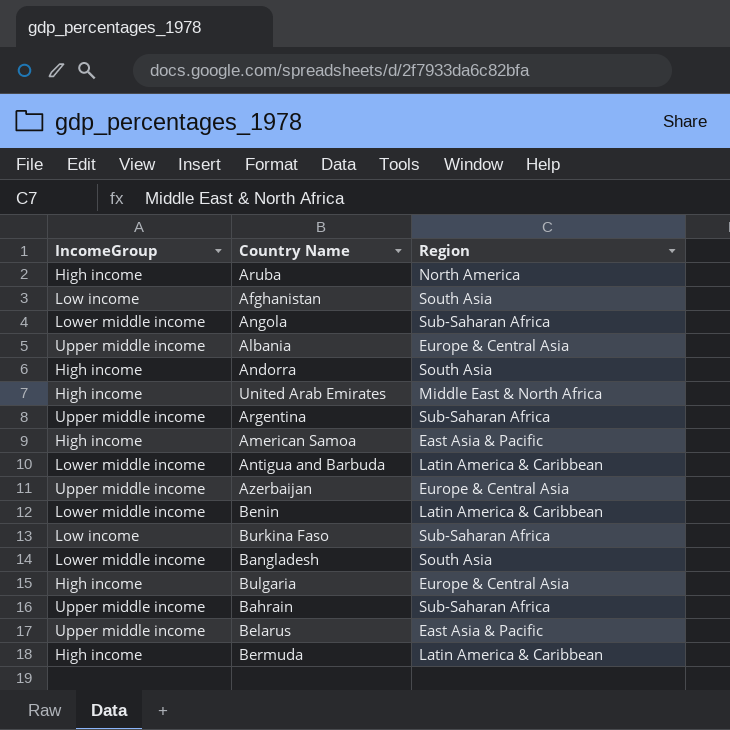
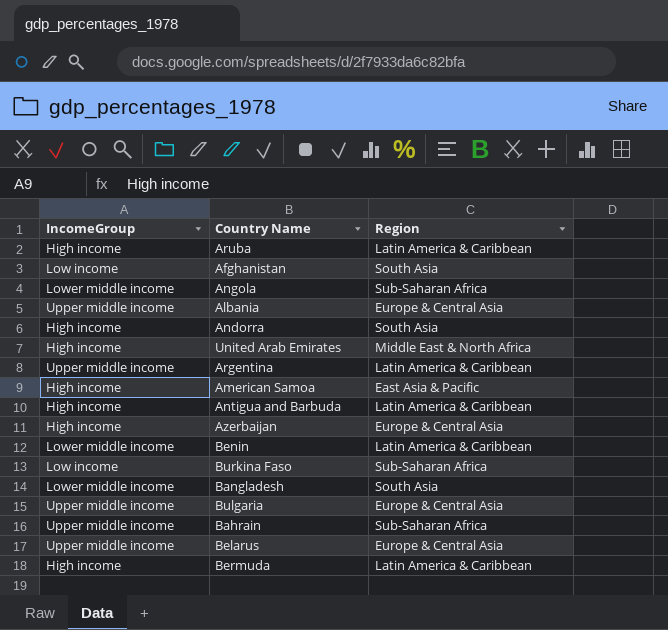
Aruba | Region: North America -> Latin America & Caribbean
Argentina | Region: Sub-Saharan Africa -> Latin America & Caribbean
Antigua and Barbuda | IncomeGroup: Lower middle income -> High income
Azerbaijan | IncomeGroup: Upper middle income -> High income
Bulgaria | IncomeGroup: High income -> Upper middle income
Belarus | Region: East Asia & Pacific -> Europe & Central Asia

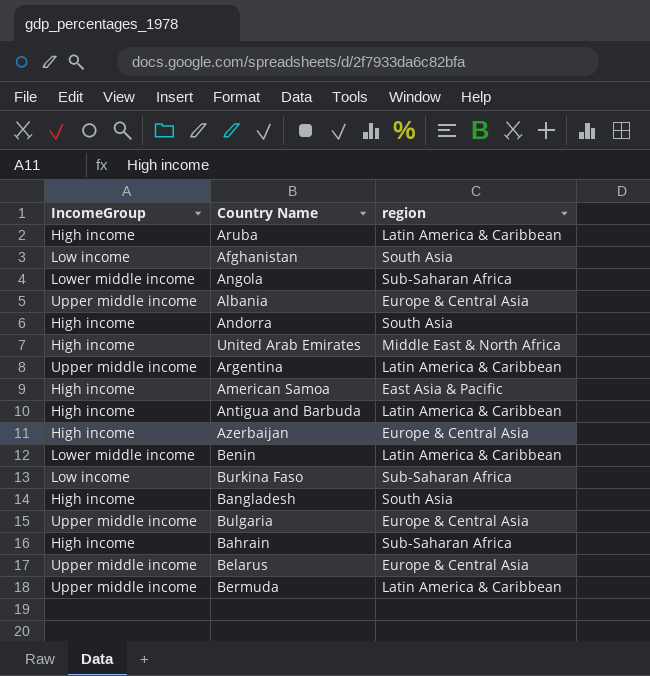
column name: Region -> region
Bangladesh | IncomeGroup: Lower middle income -> High income
Bahrain | IncomeGroup: Upper middle income -> High income
Bermuda | IncomeGroup: High income -> Upper middle income

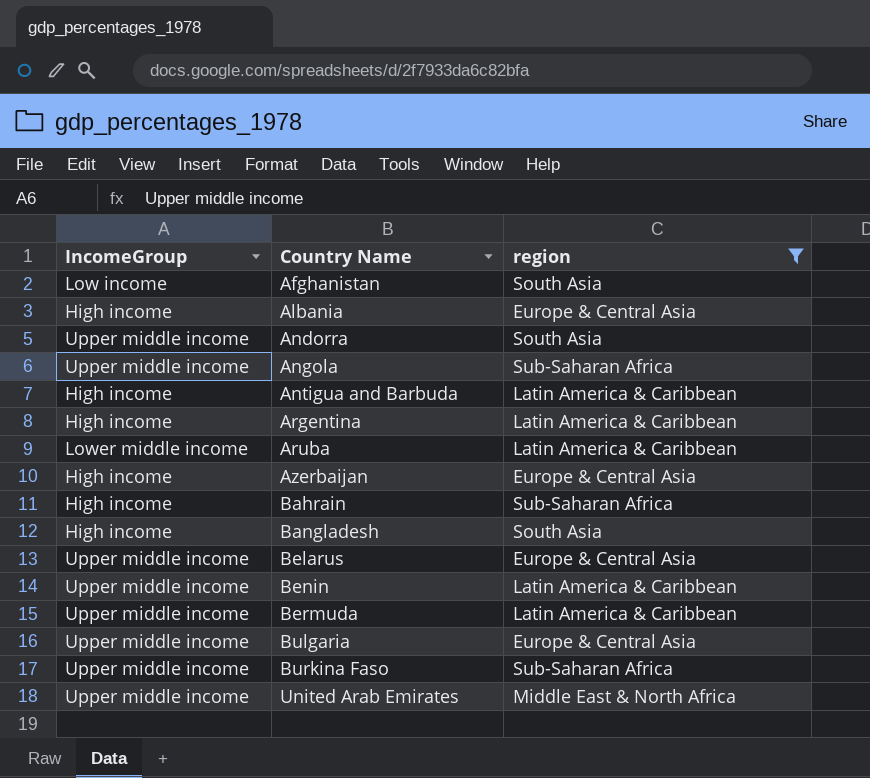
filter: none -> region != East Asia & Pacific
row order: none -> Country Name ascending
Albania | IncomeGroup: Upper middle income -> High income
Andorra | IncomeGroup: High income -> Upper middle income
Angola | IncomeGroup: Lower middle income -> Upper middle income
Argentina | IncomeGroup: Upper middle income -> High income
Aruba | IncomeGroup: High income -> Lower middle income
Benin | IncomeGroup: Lower middle income -> Upper middle income
Burkina Faso | IncomeGroup: Low income -> Upper middle income
United Arab Emirates | IncomeGroup: High income -> Upper middle income

